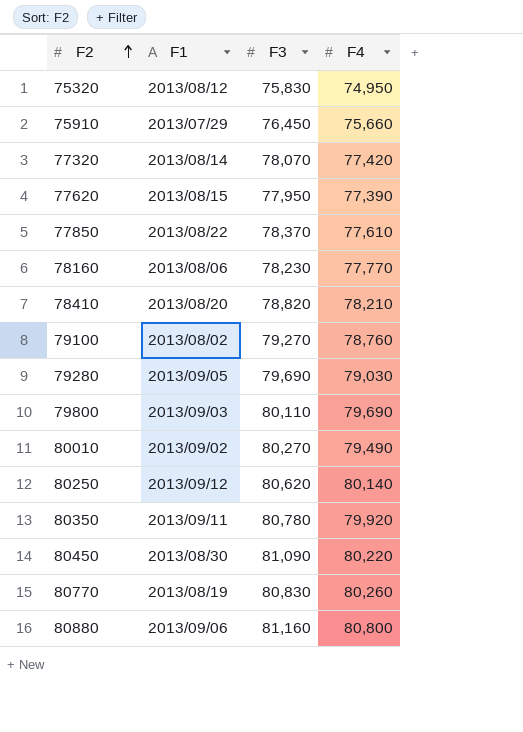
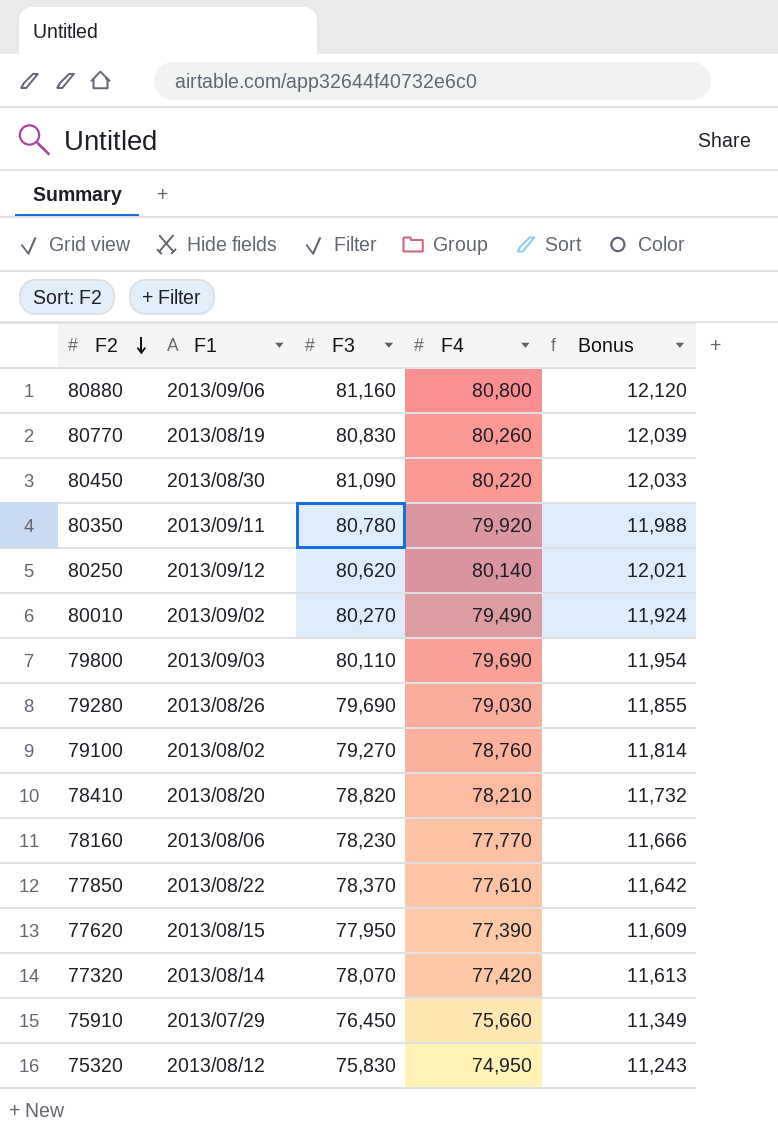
row order: F2 ascending -> F2 descending
column Bonus | formula: none -> [F4] * 0.15
79280 | F1: 2013/09/05 -> 2013/08/26

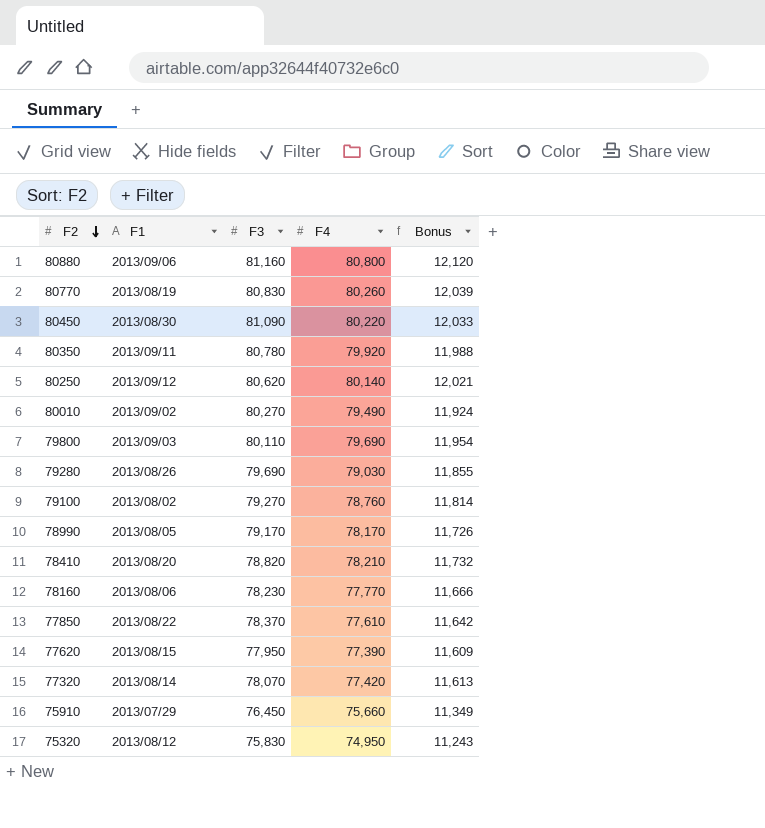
row 78990: none -> 2013/08/05 | 79,170 | 78,170 | 11,726

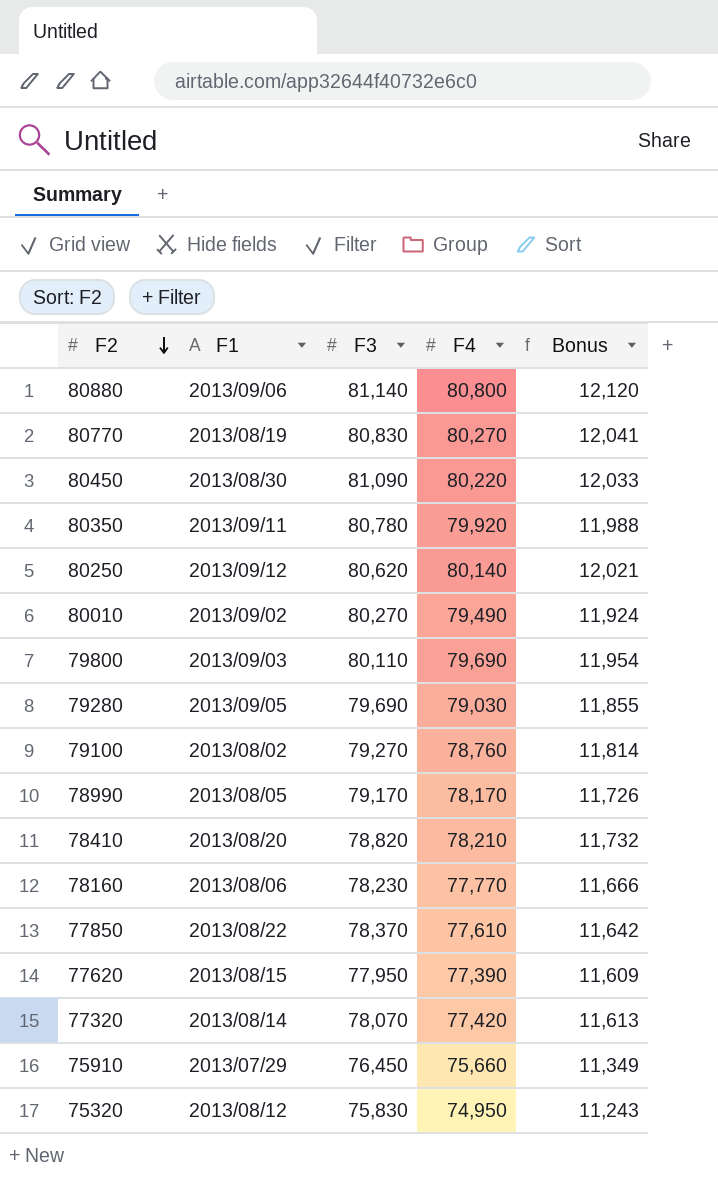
80880 | F3: 81,160 -> 81,140
80770 | F4: 80,260 -> 80,270
80770 | Bonus: 12,039 -> 12,041
79280 | F1: 2013/08/26 -> 2013/09/05

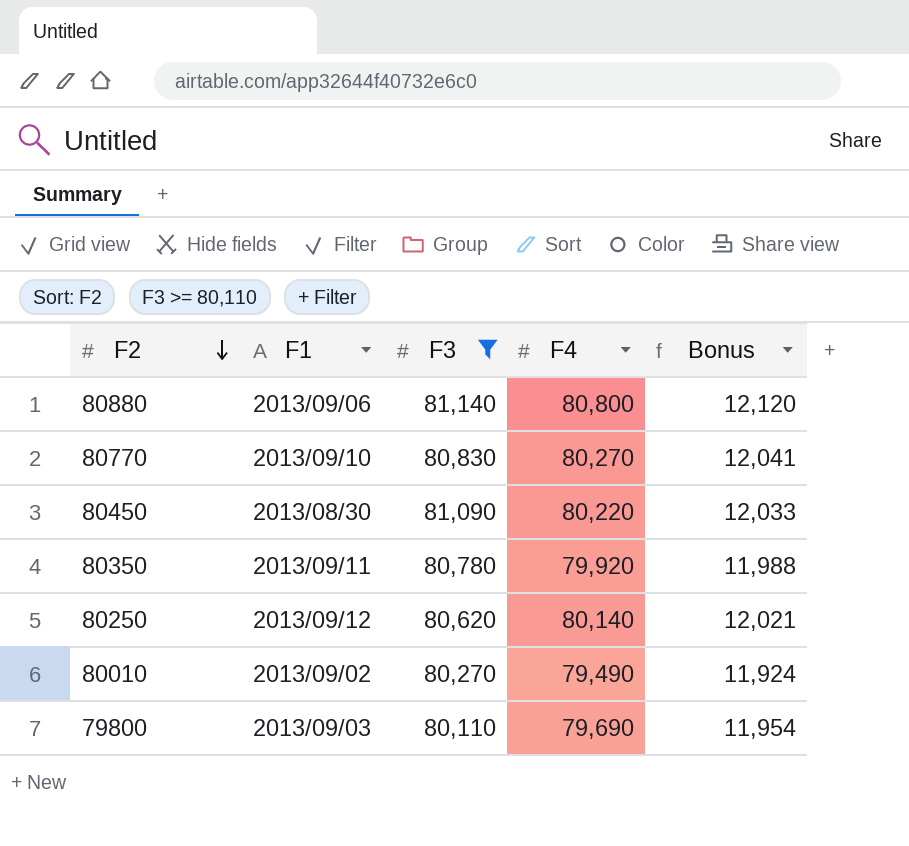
filter: none -> F3 >= 80,110
80770 | F1: 2013/08/19 -> 2013/09/10

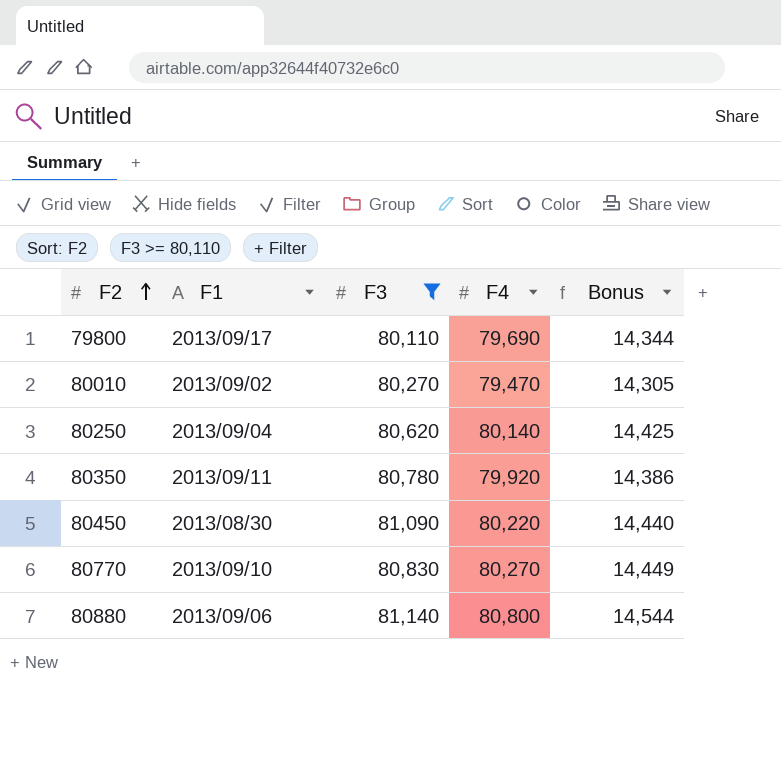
row order: F2 descending -> F2 ascending
column Bonus | formula: [F4] * 0.15 -> [F4] * 0.18
79800 | F1: 2013/09/03 -> 2013/09/17
80010 | F4: 79,490 -> 79,470
80250 | F1: 2013/09/12 -> 2013/09/04

